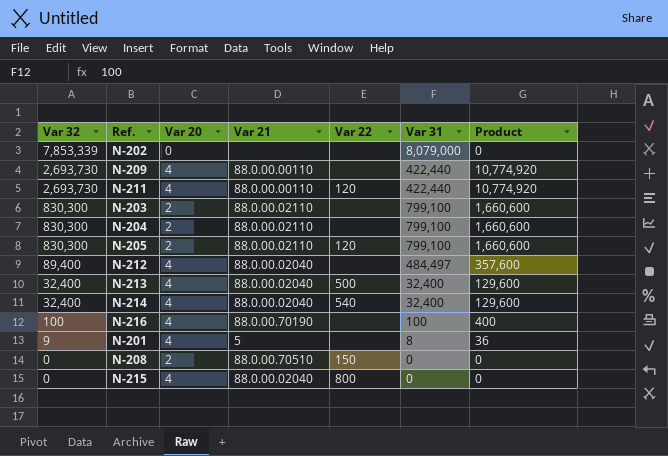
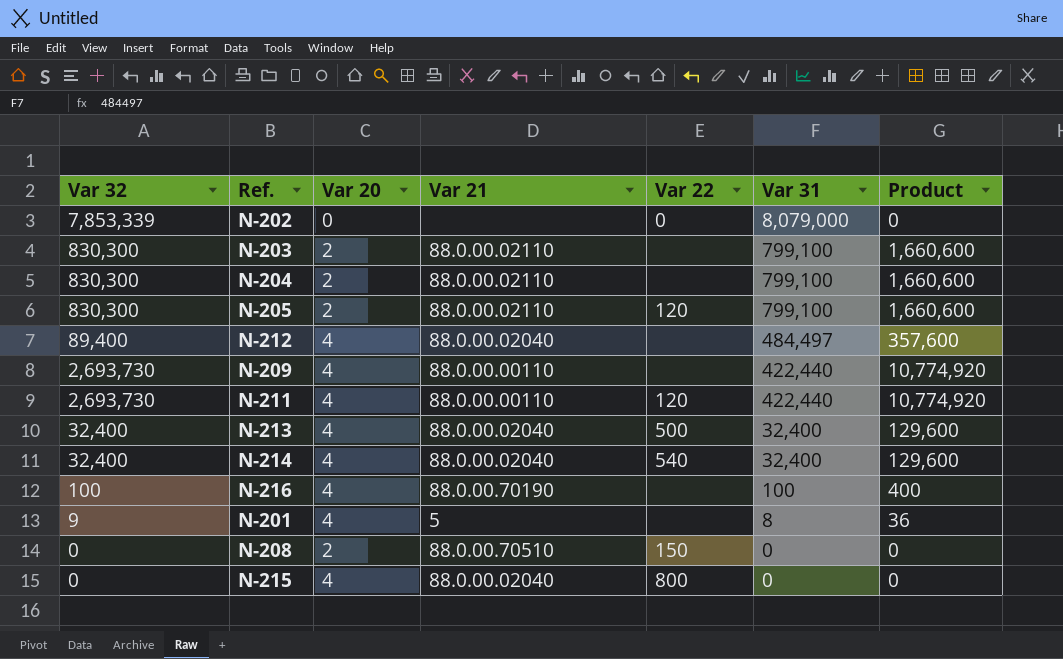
row order: Var 32 descending -> Var 31 descending
N-202 | Var 22: none -> 0

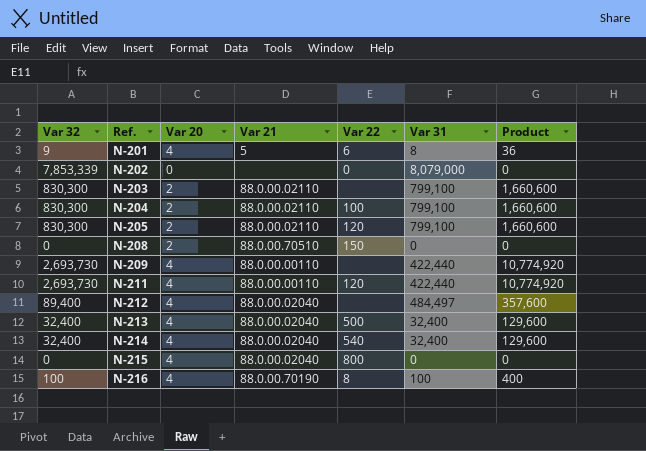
row order: Var 31 descending -> Ref. ascending
N-201 | Var 22: none -> 6
N-204 | Var 22: none -> 100
N-216 | Var 22: none -> 8

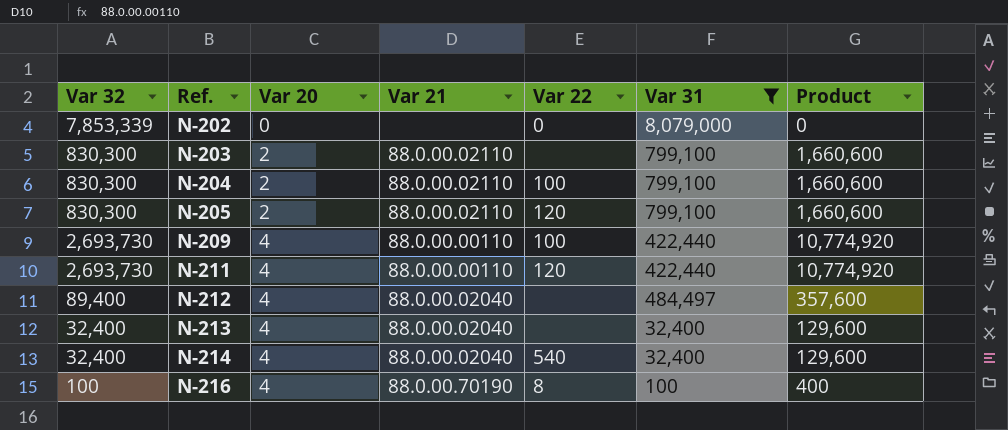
filter: none -> Var 31 >= 100
N-209 | Var 22: none -> 100
N-213 | Var 22: 500 -> none

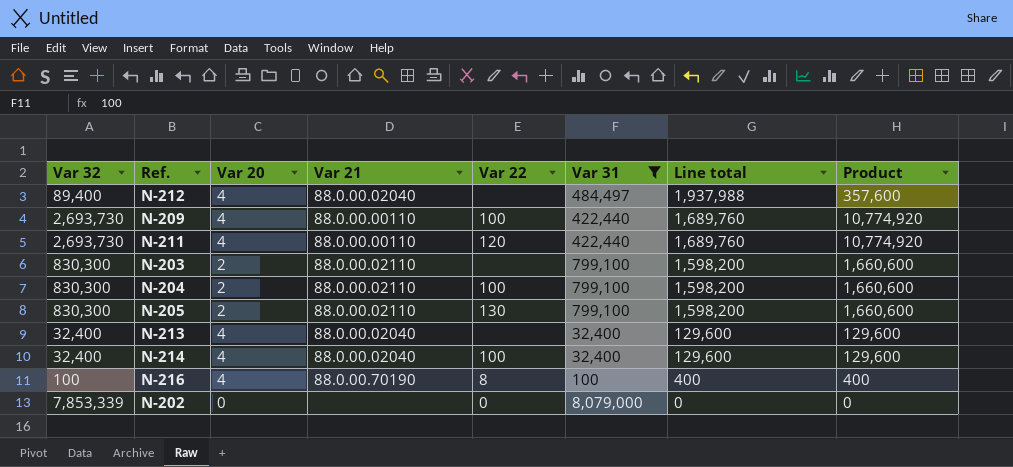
row order: Ref. ascending -> Line total descending
column Line total | formula: none -> [Var 20] * [Var 31]
N-205 | Var 22: 120 -> 130
N-214 | Var 22: 540 -> 100

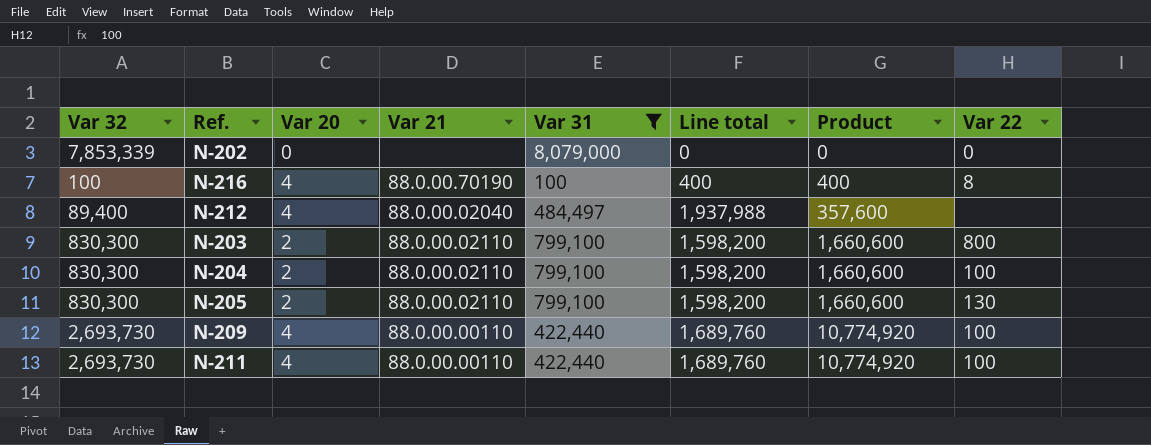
row order: Line total descending -> Product ascending
column Var 22 | position: 5 -> 8
row N-213: 32,400 | 4 | 88.0.00.02040 | none | 32,400 | 129,600 | 129,600 -> none
row N-214: 32,400 | 4 | 88.0.00.02040 | 100 | 32,400 | 129,600 | 129,600 -> none
N-203 | Var 22: none -> 800
N-211 | Var 22: 120 -> 100

